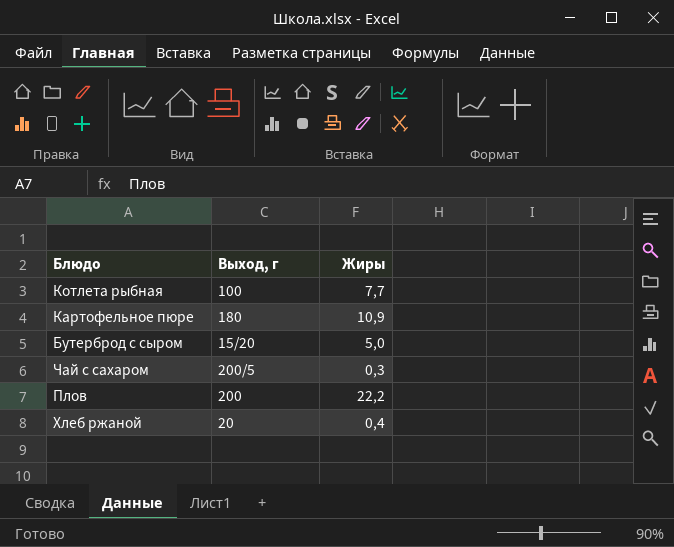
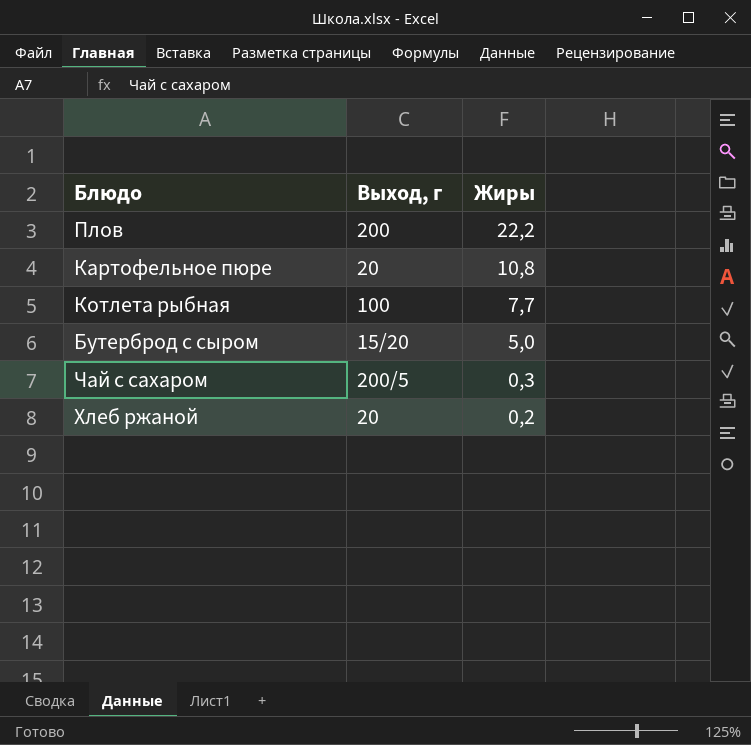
row order: none -> Жиры descending
Картофельное пюре | Выход, г: 180 -> 20
Картофельное пюре | Жиры: 10,9 -> 10,8
Хлеб ржаной | Жиры: 0,4 -> 0,2

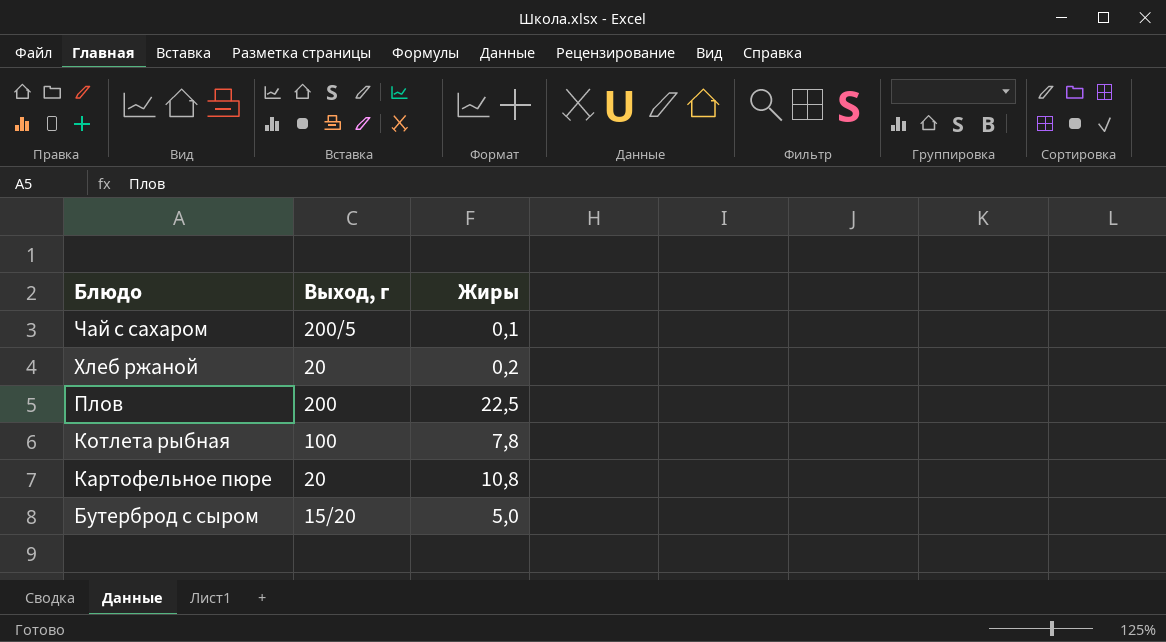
row order: Жиры descending -> Блюдо descending
Чай с сахаром | Жиры: 0,3 -> 0,1
Плов | Жиры: 22,2 -> 22,5
Котлета рыбная | Жиры: 7,7 -> 7,8

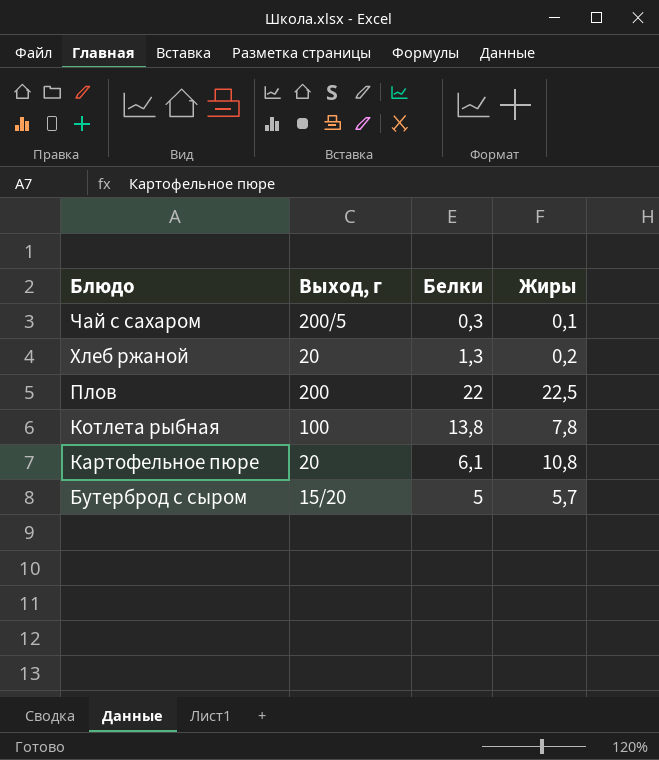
column Белки | position: none -> 3
Бутерброд с сыром | Жиры: 5,0 -> 5,7

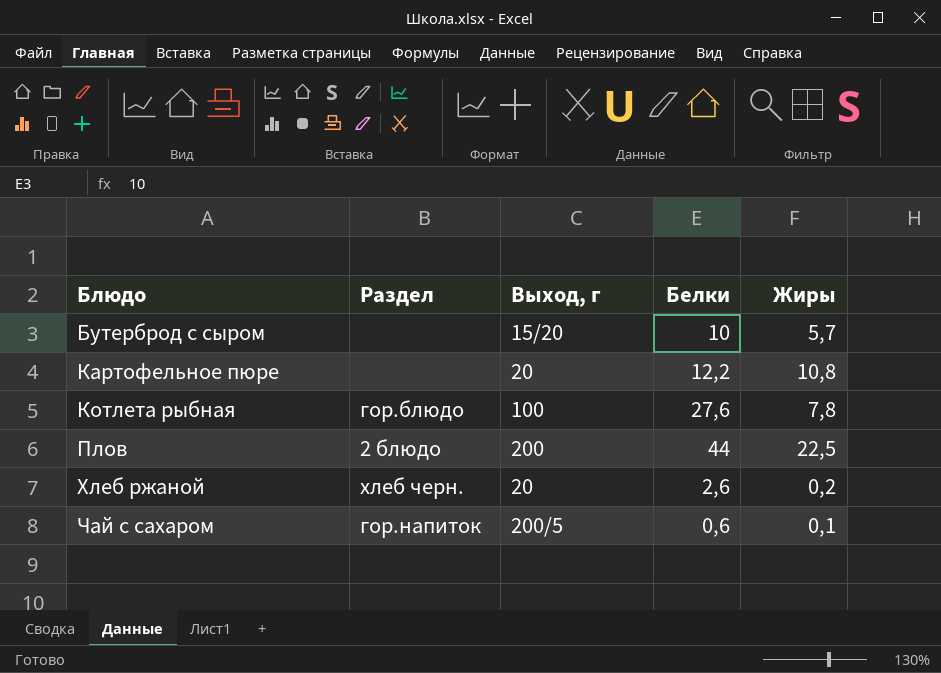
row order: Блюдо descending -> Блюдо ascending
column Раздел | position: none -> 2
Бутерброд с сыром | Белки: 5 -> 10
Картофельное пюре | Белки: 6,1 -> 12,2
Котлета рыбная | Белки: 13,8 -> 27,6
Плов | Белки: 22 -> 44
Хлеб ржаной | Белки: 1,3 -> 2,6
Чай с сахаром | Белки: 0,3 -> 0,6

